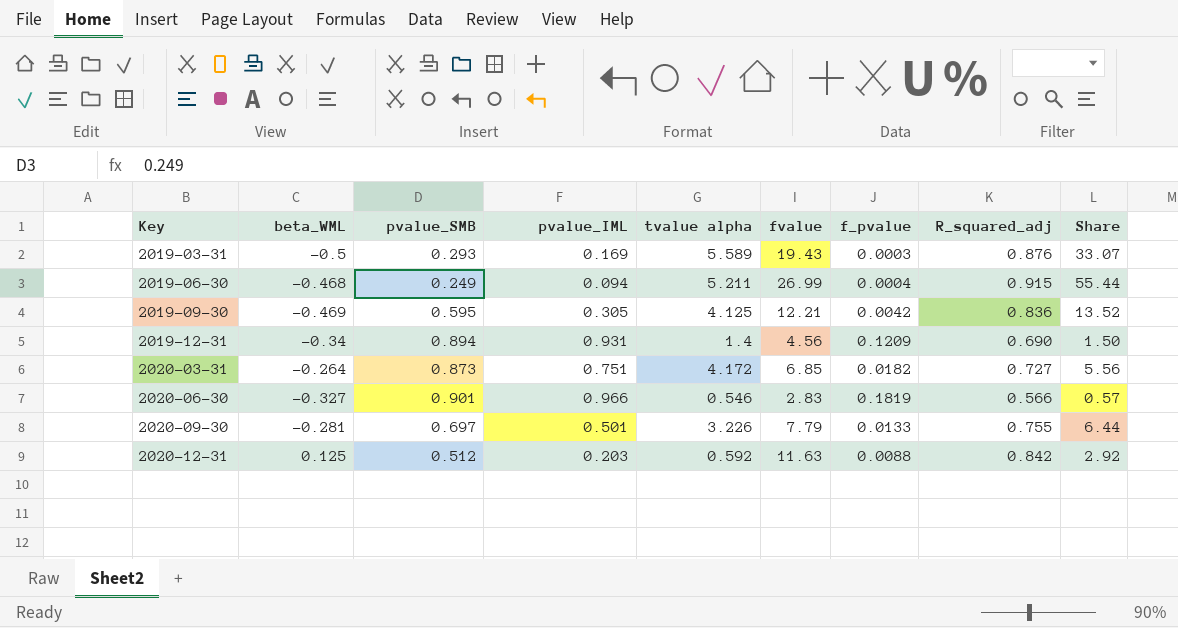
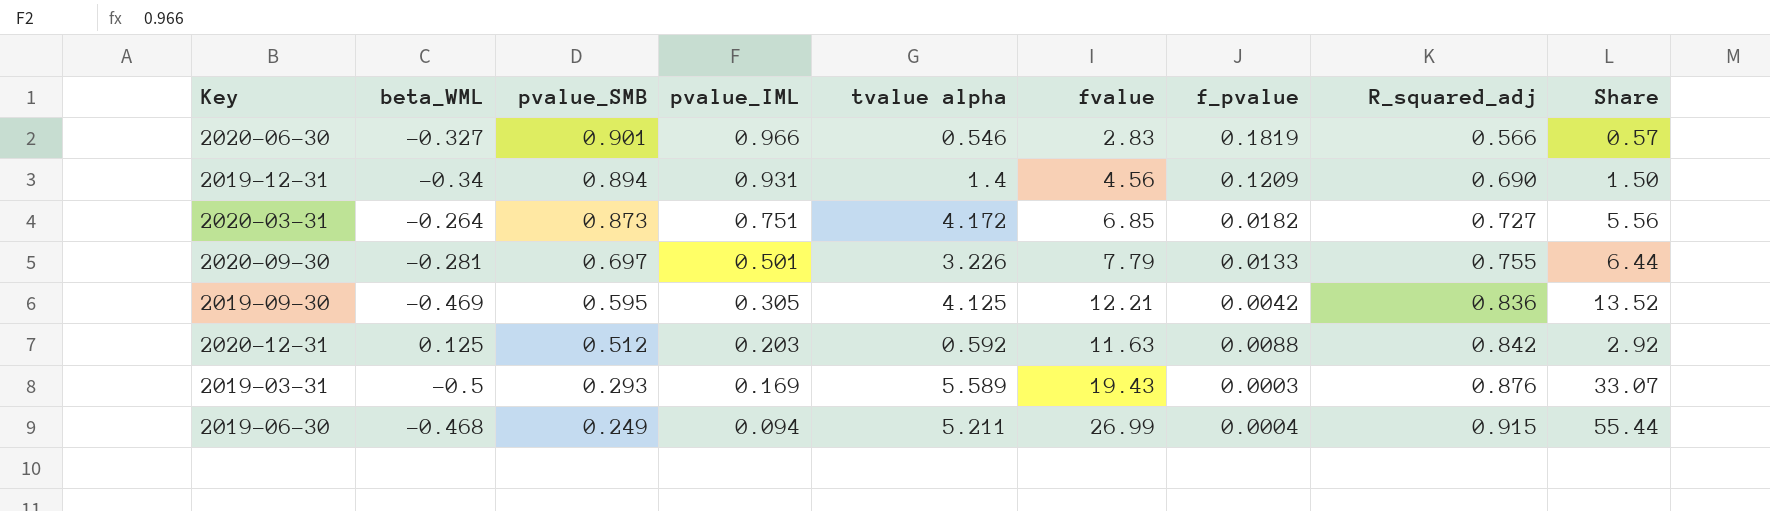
row order: Key ascending -> pvalue_SMB descending

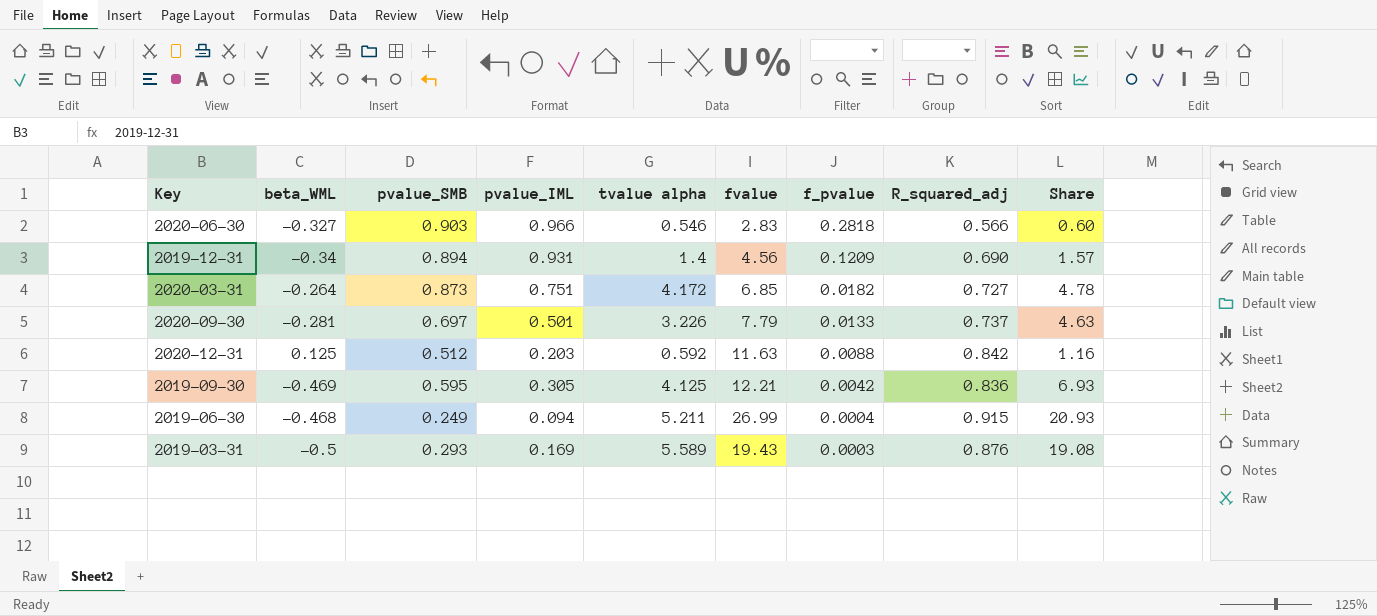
row order: pvalue_SMB descending -> f_pvalue descending
column Share | formula: [tvalue alpha] / [pvalue_IML] -> [tvalue alpha] / [pvalue_SMB]
2020-06-30 | pvalue_SMB: 0.901 -> 0.903
2020-06-30 | f_pvalue: 0.1819 -> 0.2818
2020-09-30 | R_squared_adj: 0.755 -> 0.737

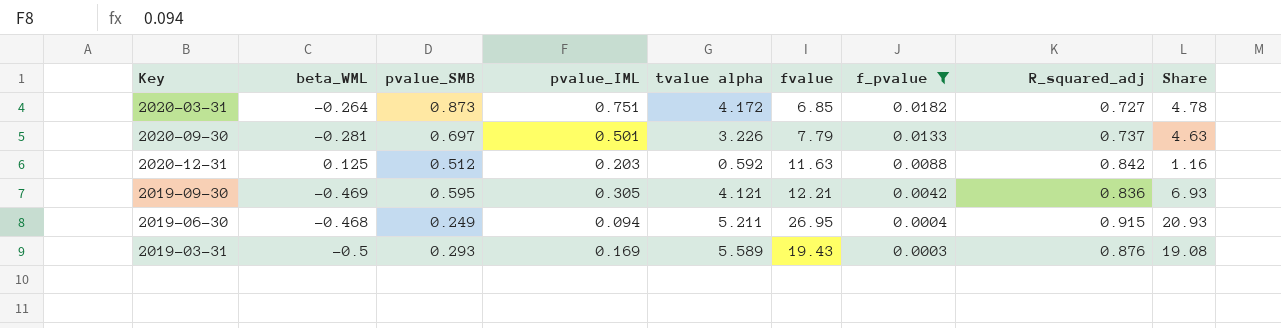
filter: none -> f_pvalue <= 0.0182
2019-09-30 | tvalue alpha: 4.125 -> 4.121
2019-06-30 | fvalue: 26.99 -> 26.95

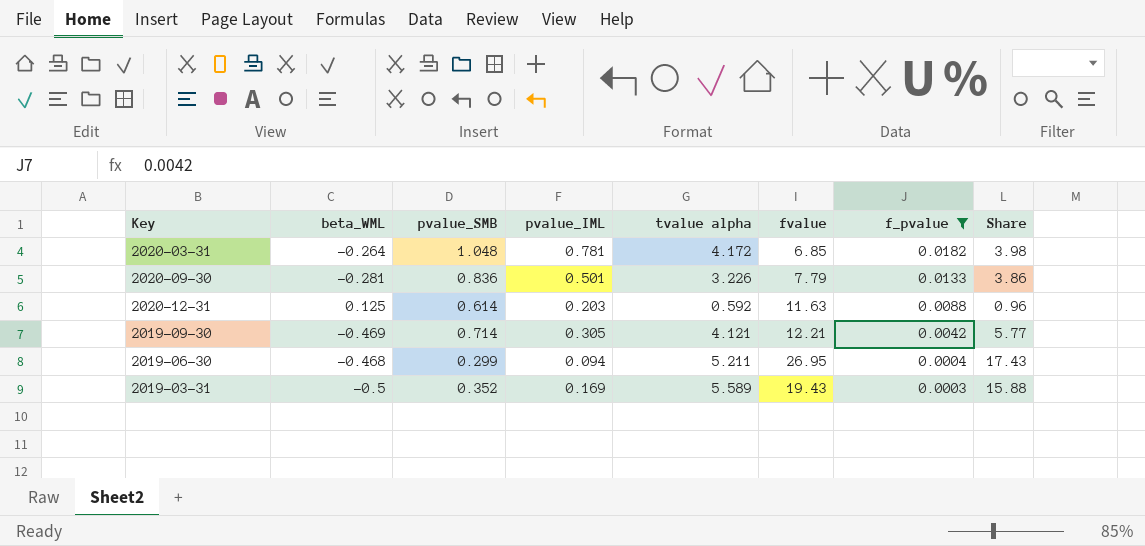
column R_squared_adj | position: 8 -> none
2020-03-31 | pvalue_SMB: 0.873 -> 1.048
2020-03-31 | pvalue_IML: 0.751 -> 0.781
2020-03-31 | Share: 4.78 -> 3.98
2020-09-30 | pvalue_SMB: 0.697 -> 0.836
2020-09-30 | Share: 4.63 -> 3.86
2020-12-31 | pvalue_SMB: 0.512 -> 0.614
2020-12-31 | Share: 1.16 -> 0.96
2019-09-30 | pvalue_SMB: 0.595 -> 0.714
2019-09-30 | Share: 6.93 -> 5.77
2019-06-30 | pvalue_SMB: 0.249 -> 0.299
2019-06-30 | Share: 20.93 -> 17.43
2019-03-31 | pvalue_SMB: 0.293 -> 0.352
2019-03-31 | Share: 19.08 -> 15.88

